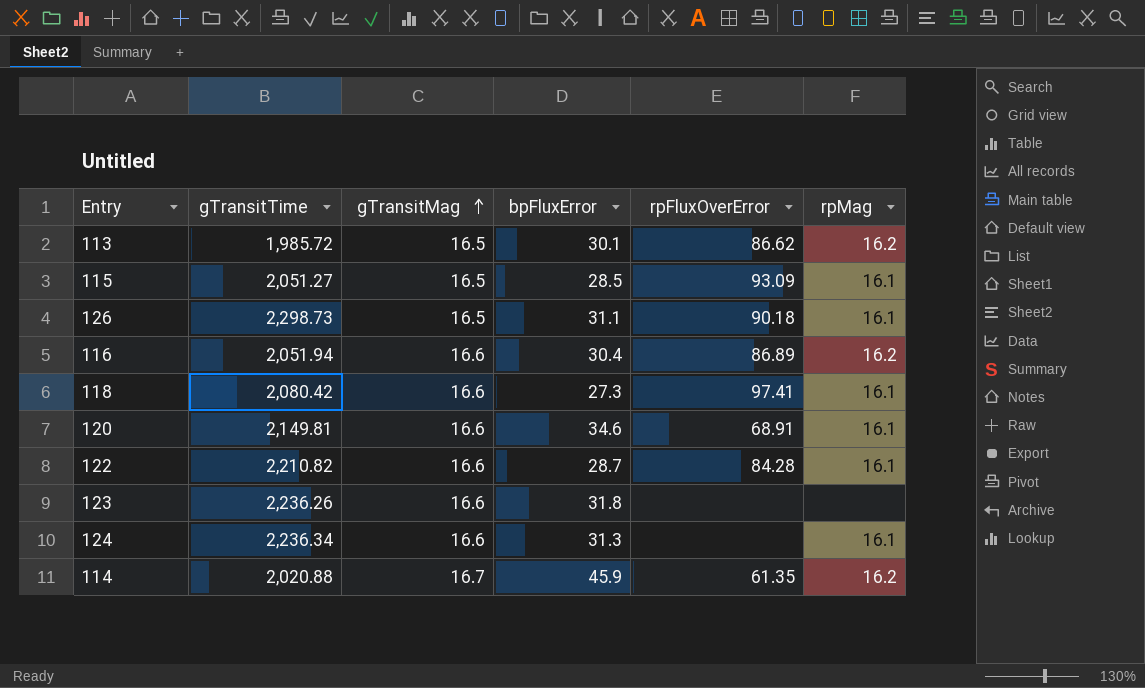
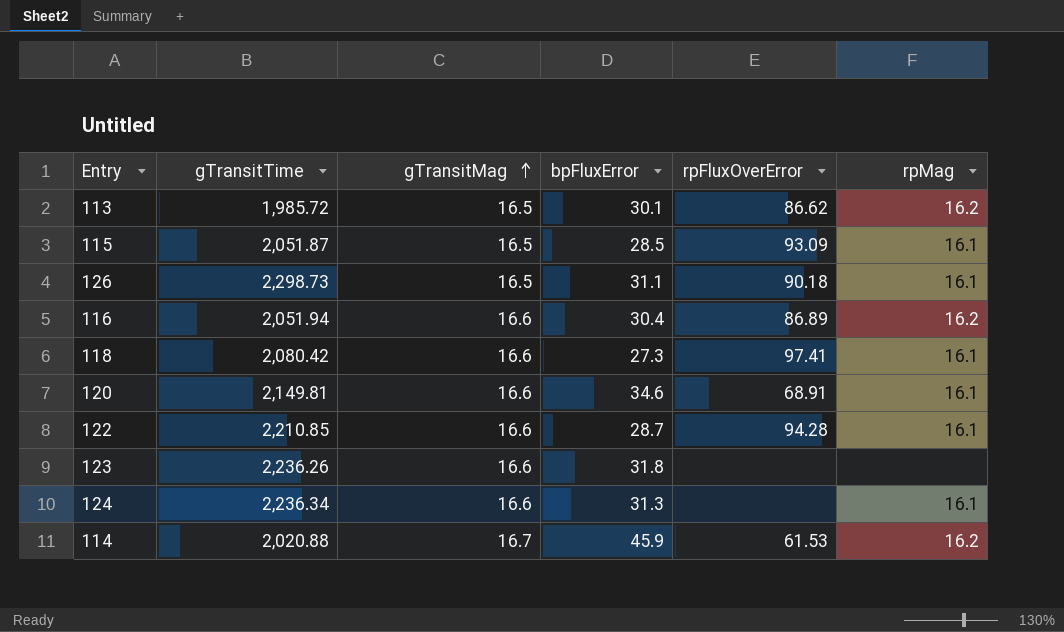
115 | gTransitTime: 2,051.27 -> 2,051.87
122 | gTransitTime: 2,210.82 -> 2,210.85
122 | rpFluxOverError: 84.28 -> 94.28
114 | rpFluxOverError: 61.35 -> 61.53

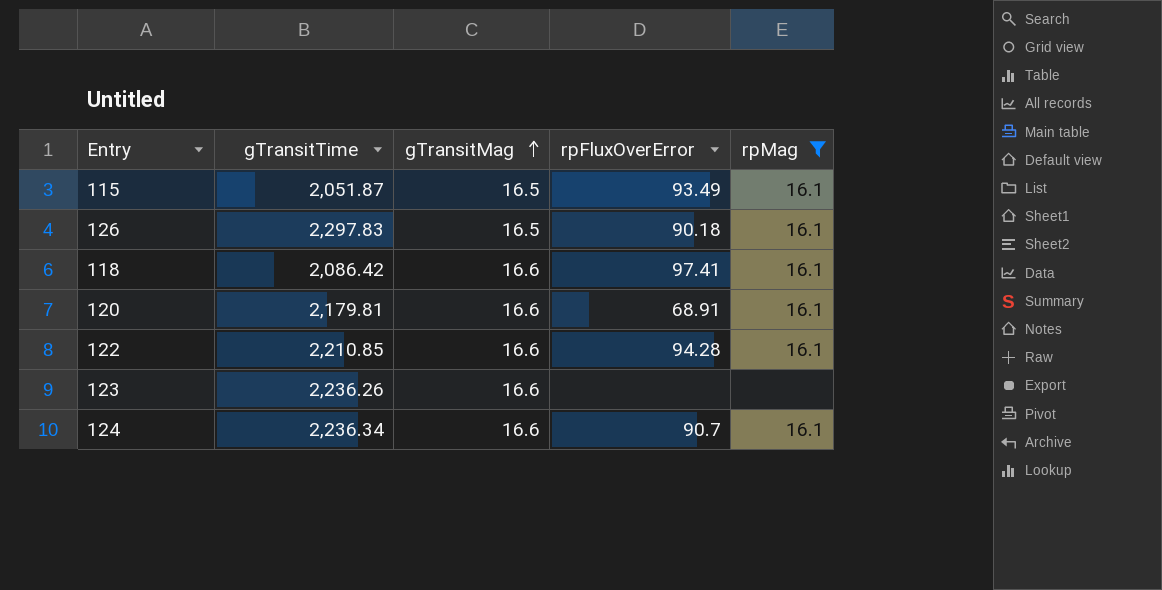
filter: none -> rpMag != 16.2
column bpFluxError | position: 4 -> none
115 | rpFluxOverError: 93.09 -> 93.49
126 | gTransitTime: 2,298.73 -> 2,297.83
118 | gTransitTime: 2,080.42 -> 2,086.42
120 | gTransitTime: 2,149.81 -> 2,179.81
124 | rpFluxOverError: none -> 90.7

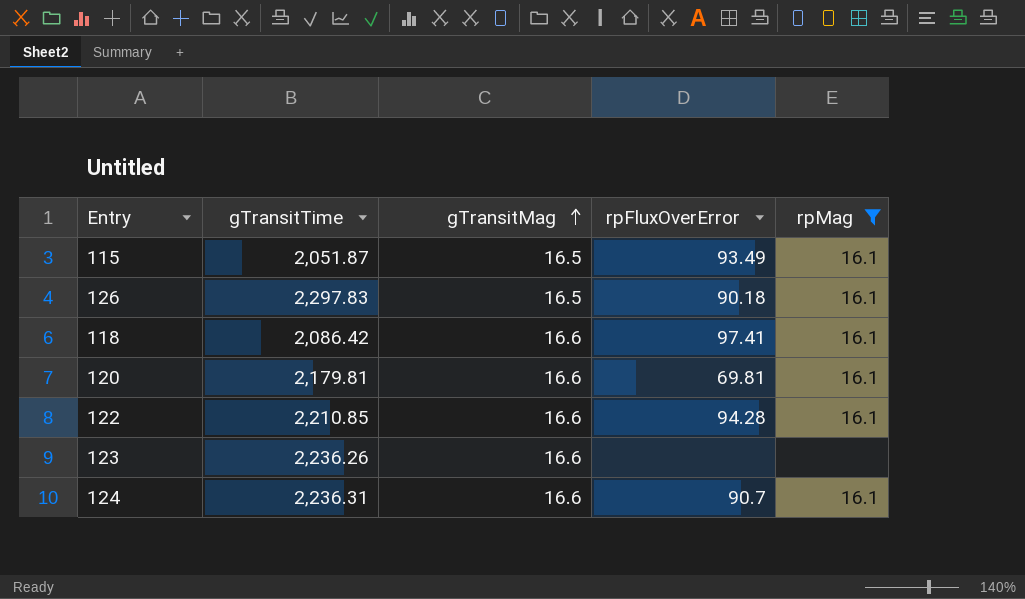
120 | rpFluxOverError: 68.91 -> 69.81
124 | gTransitTime: 2,236.34 -> 2,236.31

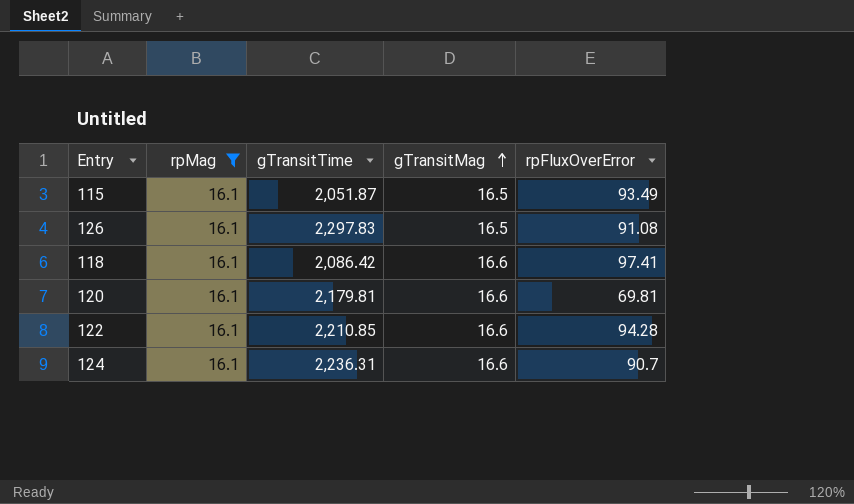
column rpMag | position: 5 -> 2
row 123: 2,236.26 | 16.6 | none | none -> none
126 | rpFluxOverError: 90.18 -> 91.08

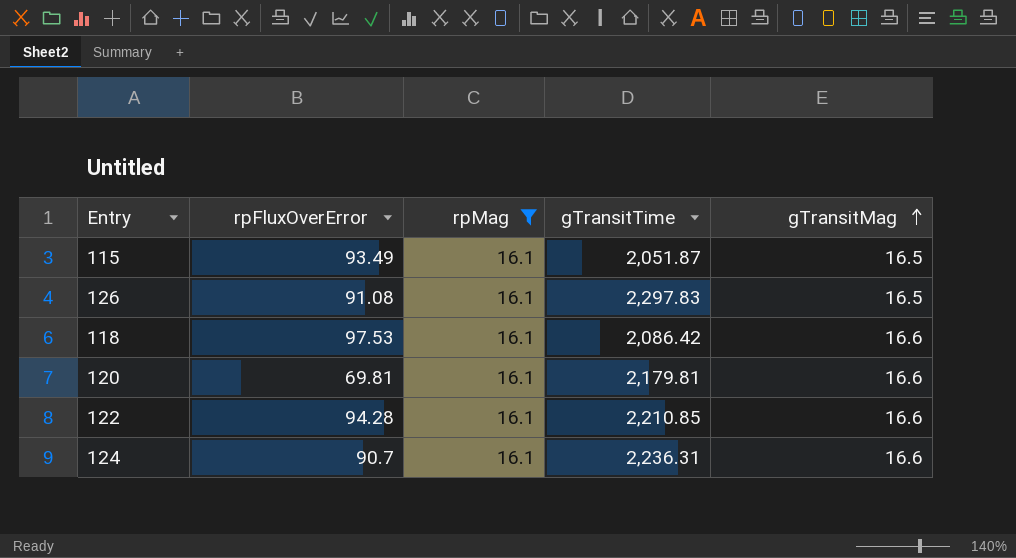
column rpFluxOverError | position: 5 -> 2
118 | rpFluxOverError: 97.41 -> 97.53

